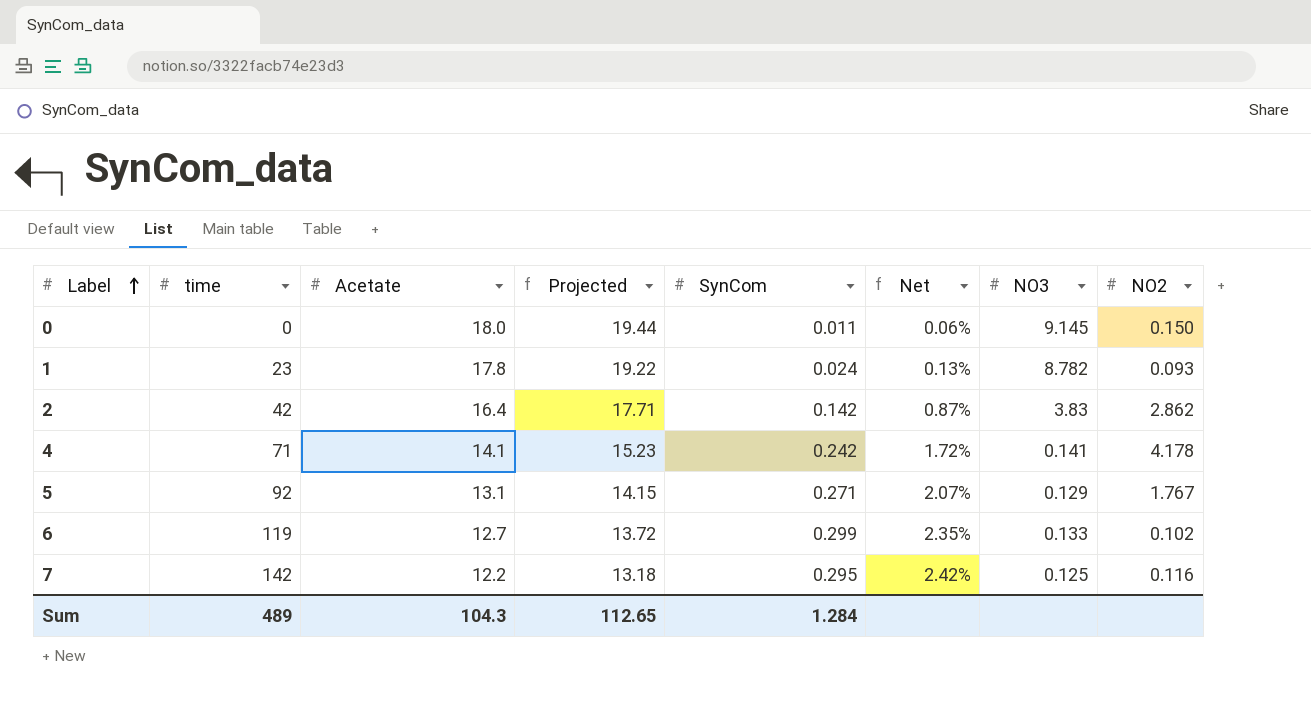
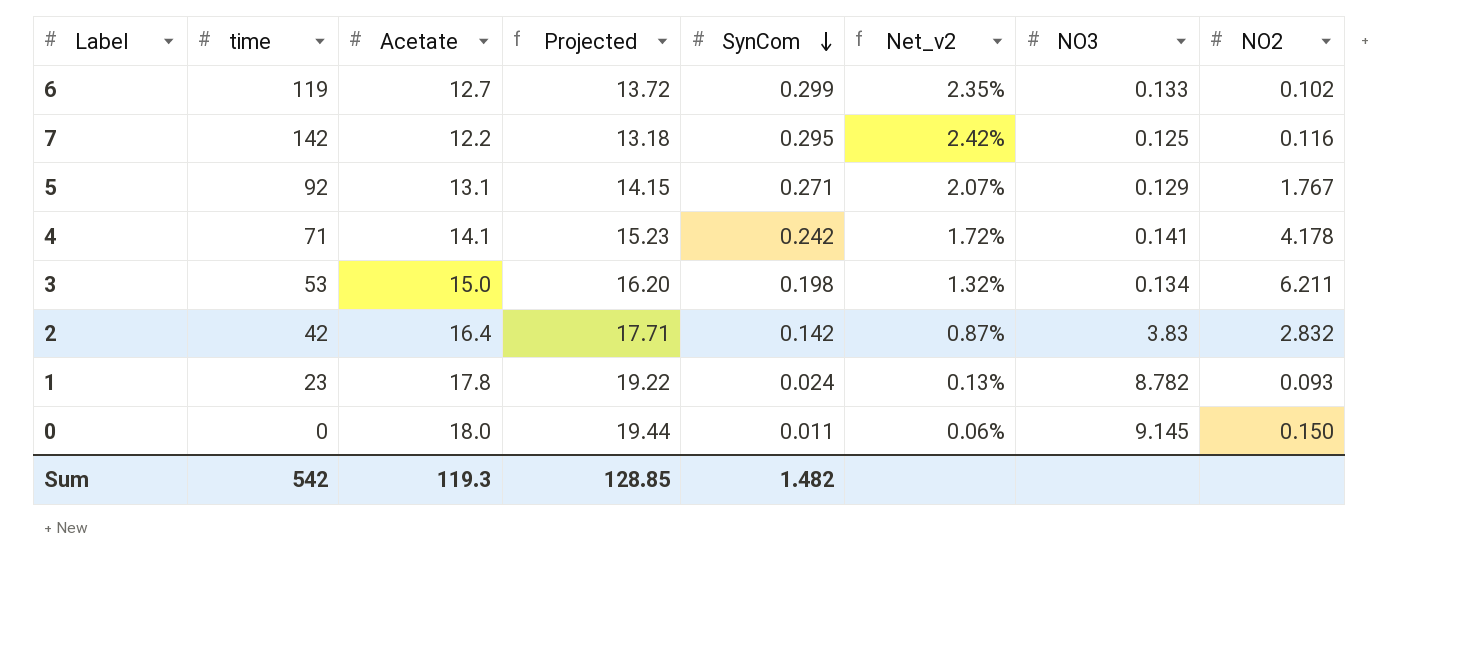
row order: Label ascending -> SynCom descending
column name: Net -> Net_v2
row 3: none -> 53 | 15.0 | 16.20 | 0.198 | 1.32% | 0.134 | 6.211
2 | NO2: 2.862 -> 2.832
Sum | time: 489 -> 542
Sum | Acetate: 104.3 -> 119.3
Sum | Projected: 112.65 -> 128.85
Sum | SynCom: 1.284 -> 1.482

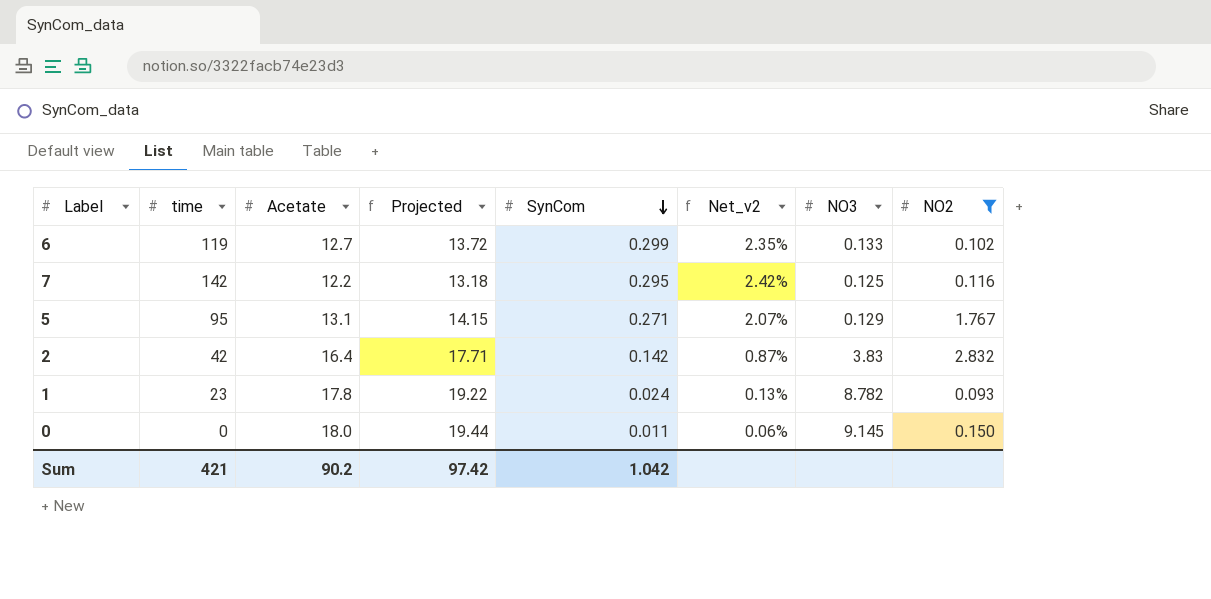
filter: none -> NO2 <= 2.832
5 | time: 92 -> 95
Sum | time: 542 -> 421
Sum | Acetate: 119.3 -> 90.2
Sum | Projected: 128.85 -> 97.42
Sum | SynCom: 1.482 -> 1.042

